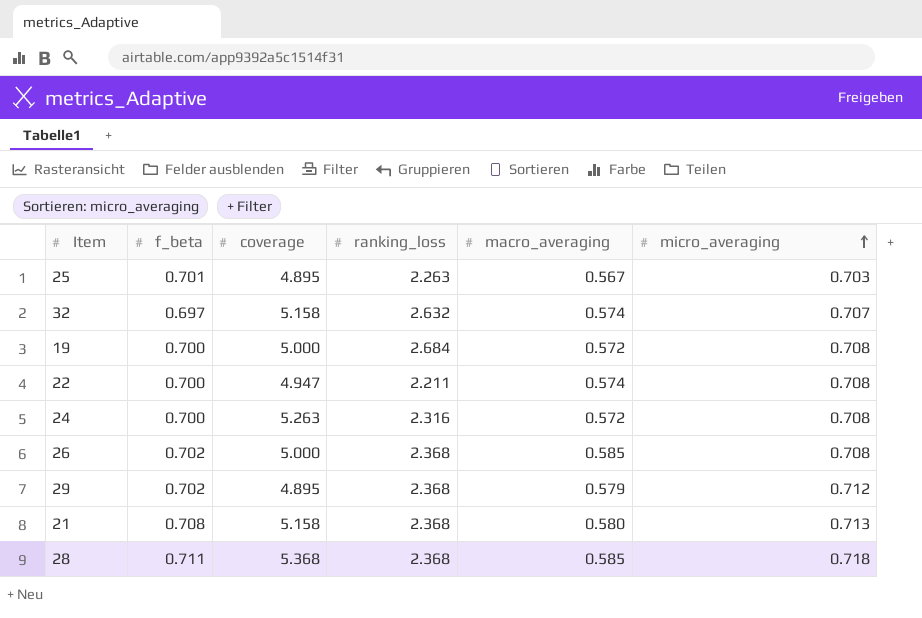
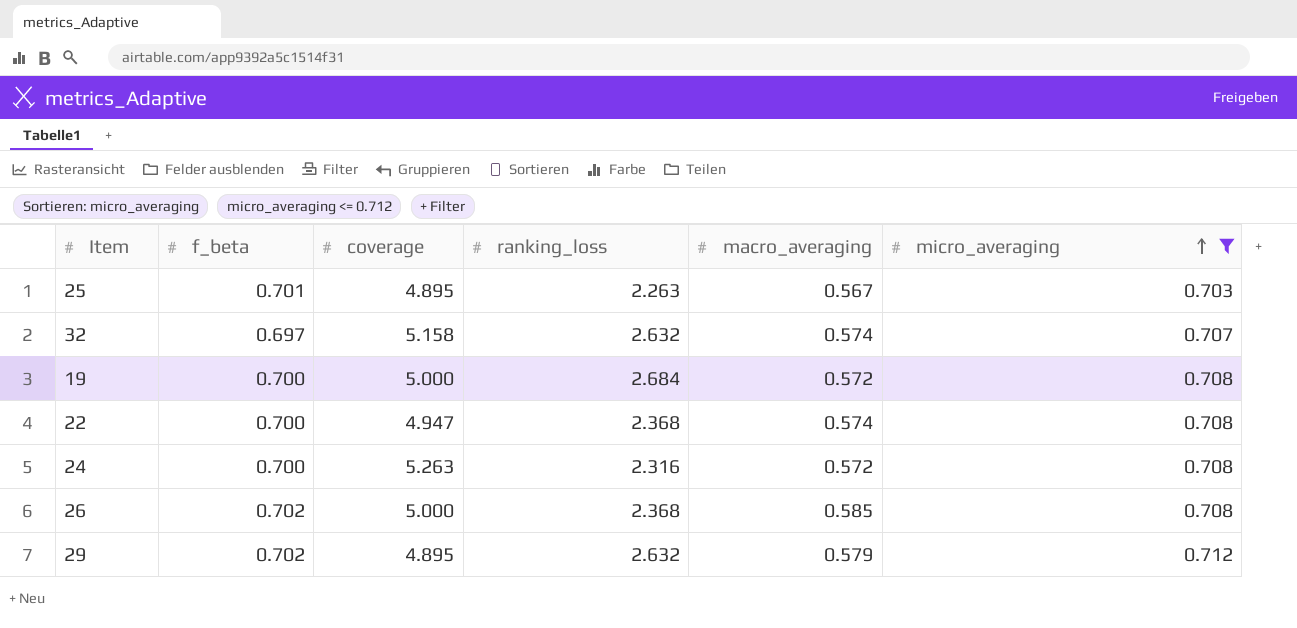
filter: none -> micro_averaging <= 0.712
22 | ranking_loss: 2.211 -> 2.368
29 | ranking_loss: 2.368 -> 2.632

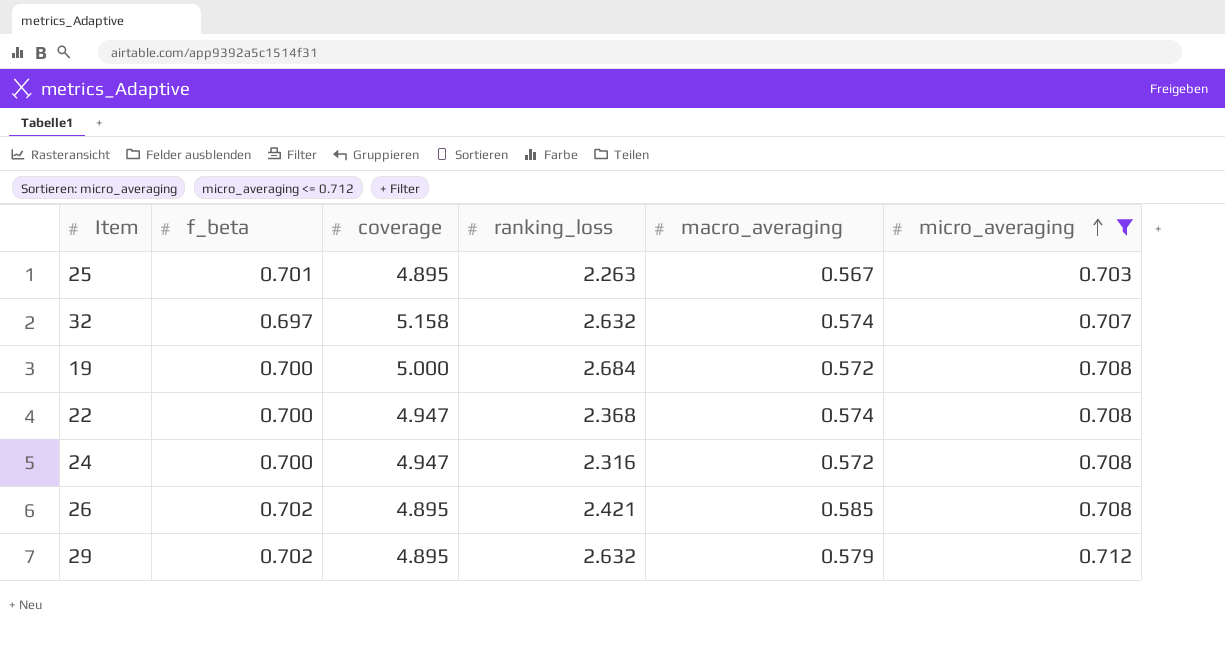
24 | coverage: 5.263 -> 4.947
26 | coverage: 5.000 -> 4.895
26 | ranking_loss: 2.368 -> 2.421

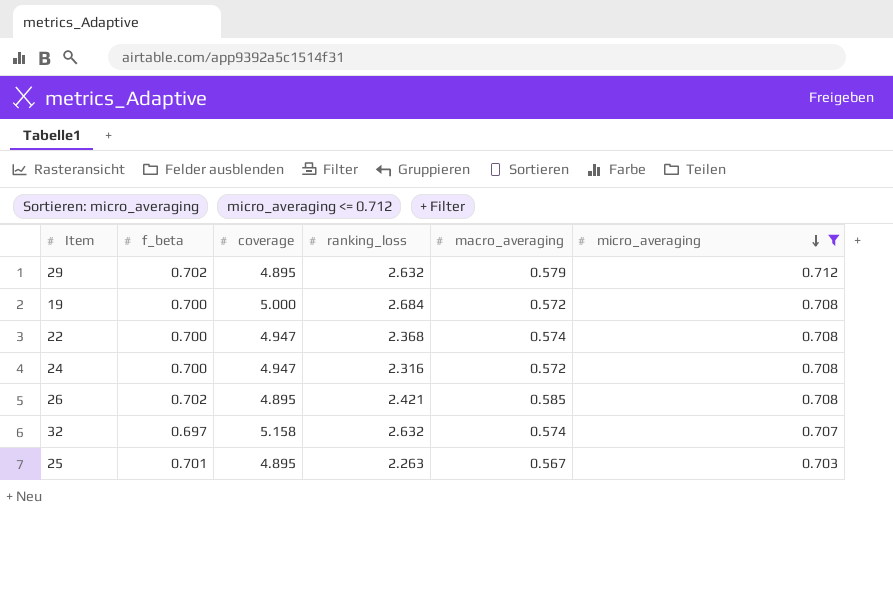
row order: micro_averaging ascending -> micro_averaging descending

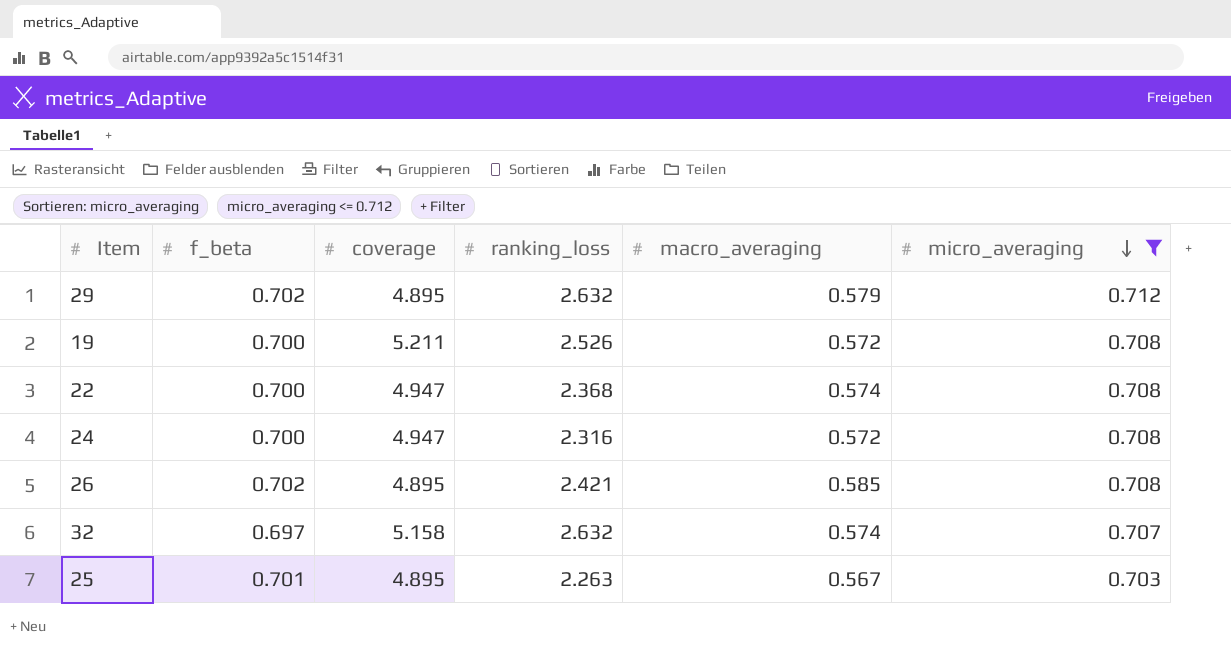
19 | coverage: 5.000 -> 5.211
19 | ranking_loss: 2.684 -> 2.526

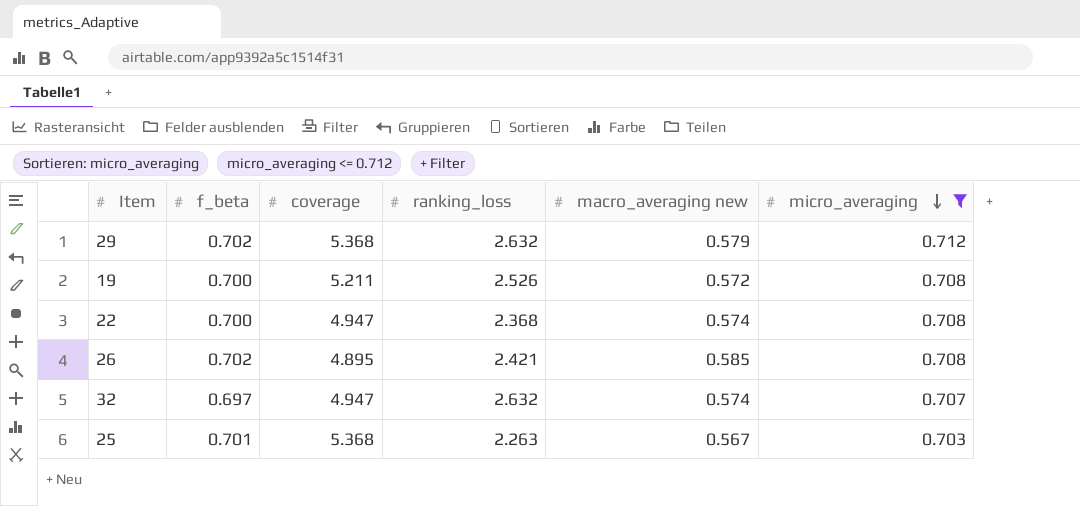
column name: macro_averaging -> macro_averaging new
row 24: 0.700 | 4.947 | 2.316 | 0.572 | 0.708 -> none
29 | coverage: 4.895 -> 5.368
32 | coverage: 5.158 -> 4.947
25 | coverage: 4.895 -> 5.368

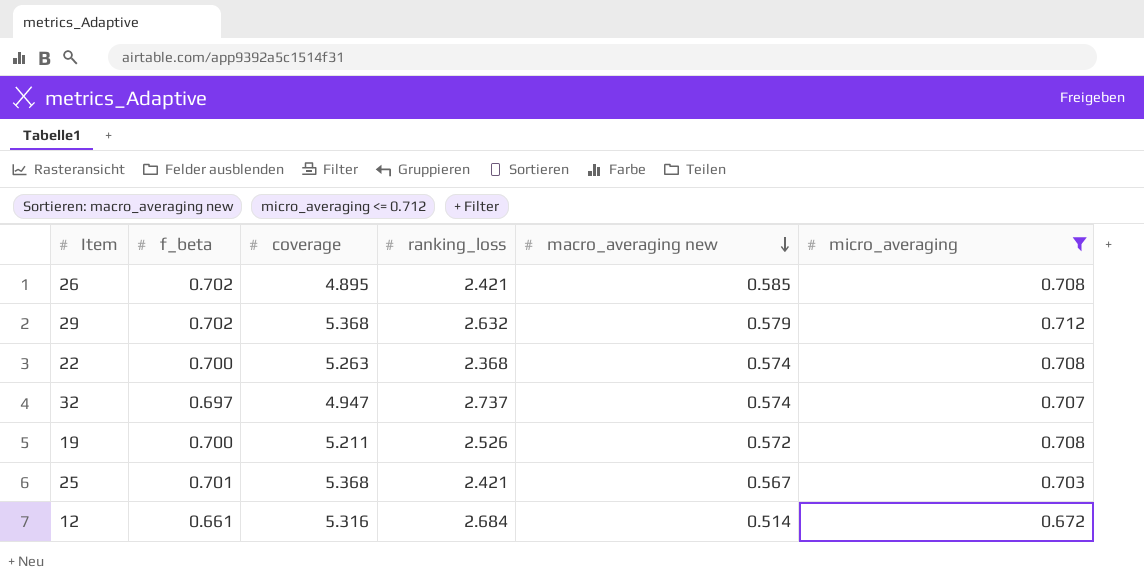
row order: micro_averaging descending -> macro_averaging new descending
22 | coverage: 4.947 -> 5.263
32 | ranking_loss: 2.632 -> 2.737
25 | ranking_loss: 2.263 -> 2.421
row 12: none -> 0.661 | 5.316 | 2.684 | 0.514 | 0.672

